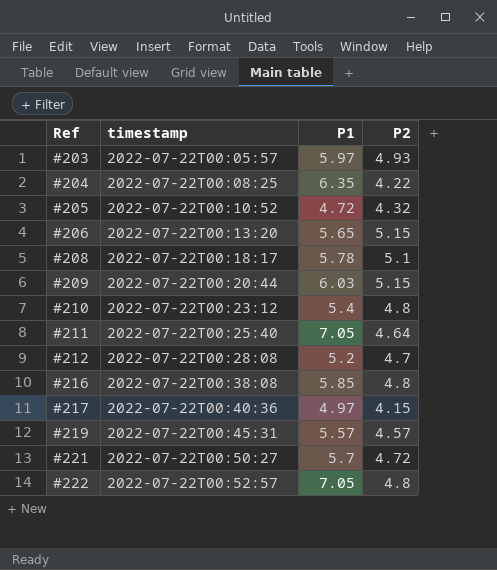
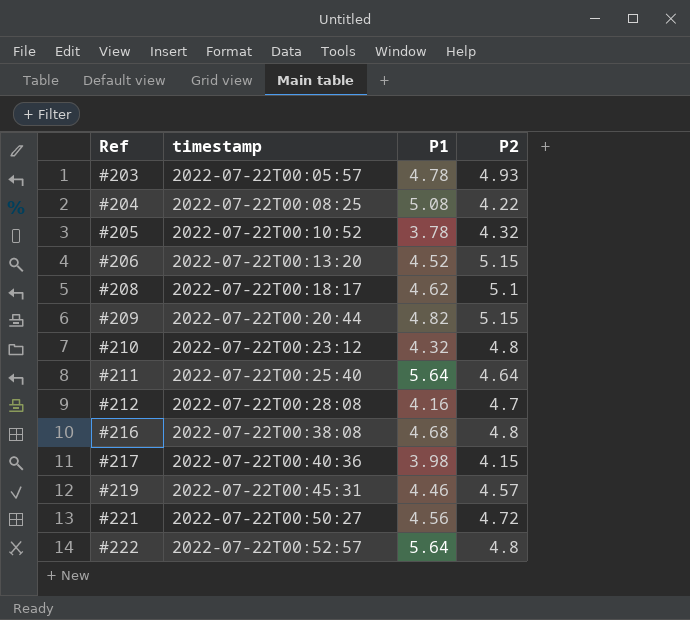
#203 | P1: 5.97 -> 4.78
#204 | P1: 6.35 -> 5.08
#205 | P1: 4.72 -> 3.78
#206 | P1: 5.65 -> 4.52
#208 | P1: 5.78 -> 4.62
#209 | P1: 6.03 -> 4.82
#210 | P1: 5.4 -> 4.32
#211 | P1: 7.05 -> 5.64
#212 | P1: 5.2 -> 4.16
#216 | P1: 5.85 -> 4.68
#217 | P1: 4.97 -> 3.98
#219 | P1: 5.57 -> 4.46
#221 | P1: 5.7 -> 4.56
#222 | P1: 7.05 -> 5.64

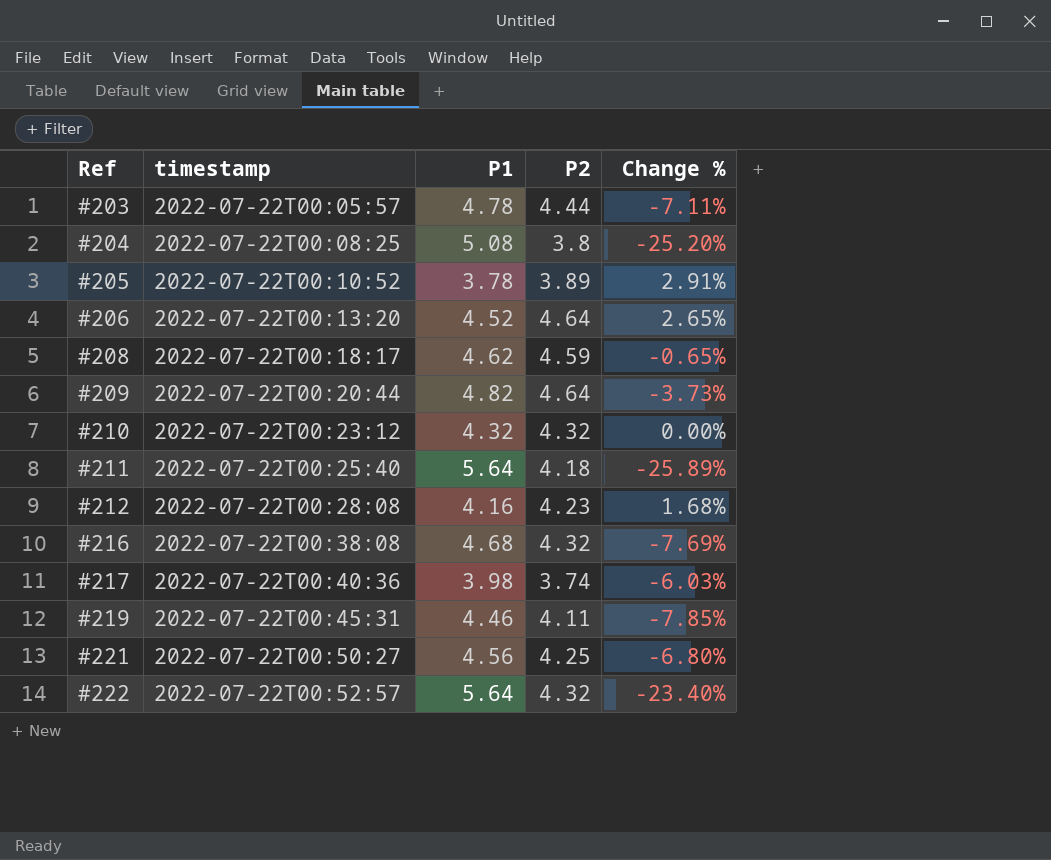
column Change % | formula: none -> ([P2] - [P1]) / [P1]
#203 | P2: 4.93 -> 4.44
#204 | P2: 4.22 -> 3.8
#205 | P2: 4.32 -> 3.89
#206 | P2: 5.15 -> 4.64
#208 | P2: 5.1 -> 4.59
#209 | P2: 5.15 -> 4.64
#210 | P2: 4.8 -> 4.32
#211 | P2: 4.64 -> 4.18
#212 | P2: 4.7 -> 4.23
#216 | P2: 4.8 -> 4.32
#217 | P2: 4.15 -> 3.74
#219 | P2: 4.57 -> 4.11
#221 | P2: 4.72 -> 4.25
#222 | P2: 4.8 -> 4.32

